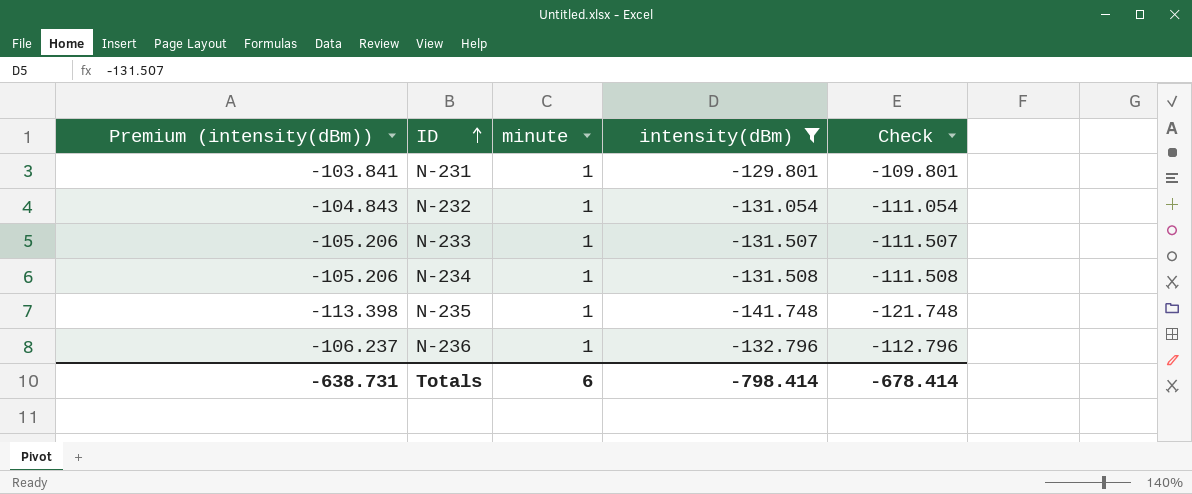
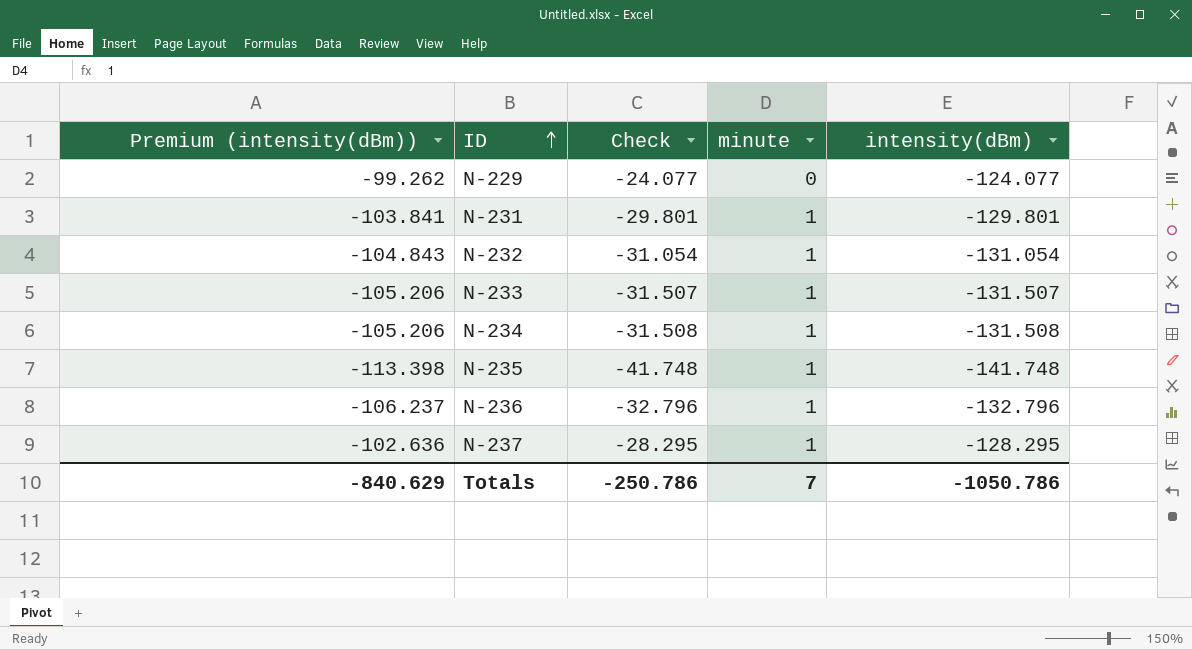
filter: intensity(dBm) <= -129.801 -> none
column Check | formula: [intensity(dBm)] + 20 -> [intensity(dBm)] + 100
column Check | position: 5 -> 3
Totals | Premium (intensity(dBm)): -638.731 -> -840.629
Totals | Check: -678.414 -> -250.786
Totals | minute: 6 -> 7
Totals | intensity(dBm): -798.414 -> -1050.786

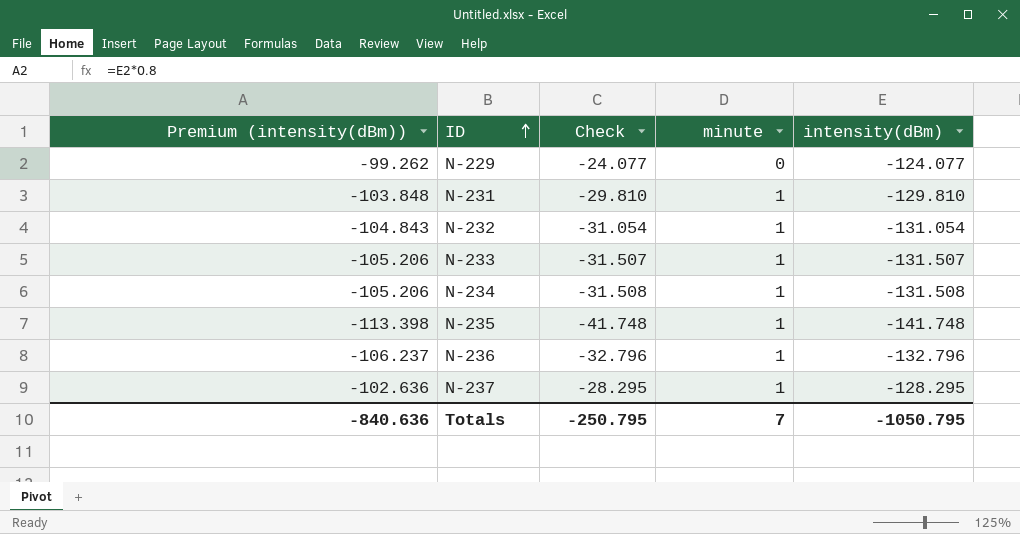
N-231 | Premium (intensity(dBm)): -103.841 -> -103.848
N-231 | Check: -29.801 -> -29.810
N-231 | intensity(dBm): -129.801 -> -129.810
Totals | Premium (intensity(dBm)): -840.629 -> -840.636
Totals | Check: -250.786 -> -250.795
Totals | intensity(dBm): -1050.786 -> -1050.795

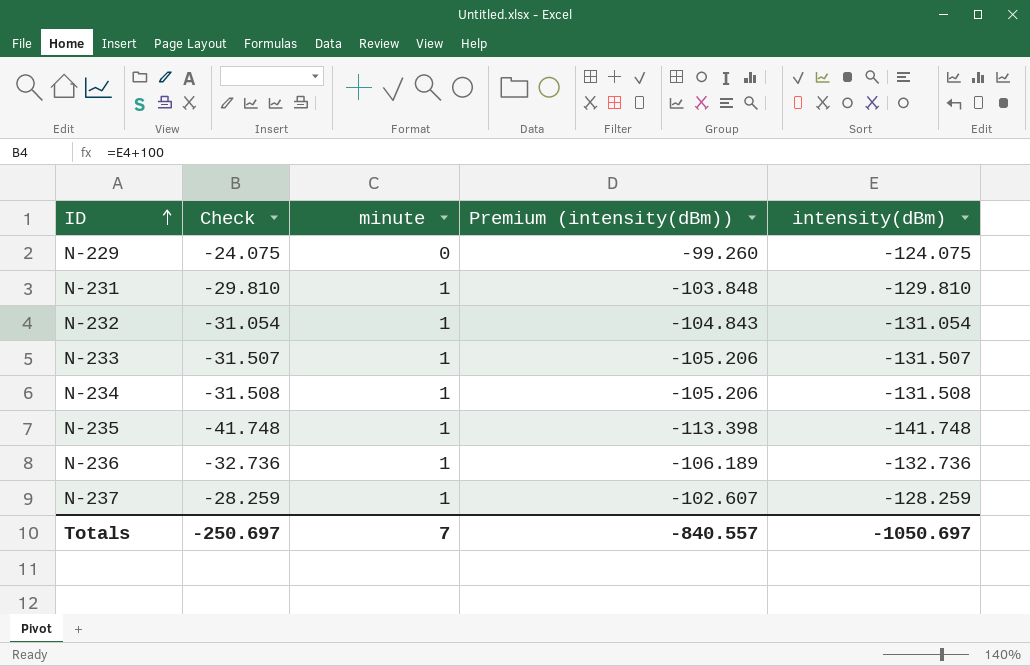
column Premium (intensity(dBm)) | position: 1 -> 4
N-229 | Check: -24.077 -> -24.075
N-229 | Premium (intensity(dBm)): -99.262 -> -99.260
N-229 | intensity(dBm): -124.077 -> -124.075
N-236 | Check: -32.796 -> -32.736
N-236 | Premium (intensity(dBm)): -106.237 -> -106.189
N-236 | intensity(dBm): -132.796 -> -132.736
N-237 | Check: -28.295 -> -28.259
N-237 | Premium (intensity(dBm)): -102.636 -> -102.607
N-237 | intensity(dBm): -128.295 -> -128.259
Totals | Check: -250.795 -> -250.697
Totals | Premium (intensity(dBm)): -840.636 -> -840.557
Totals | intensity(dBm): -1050.795 -> -1050.697

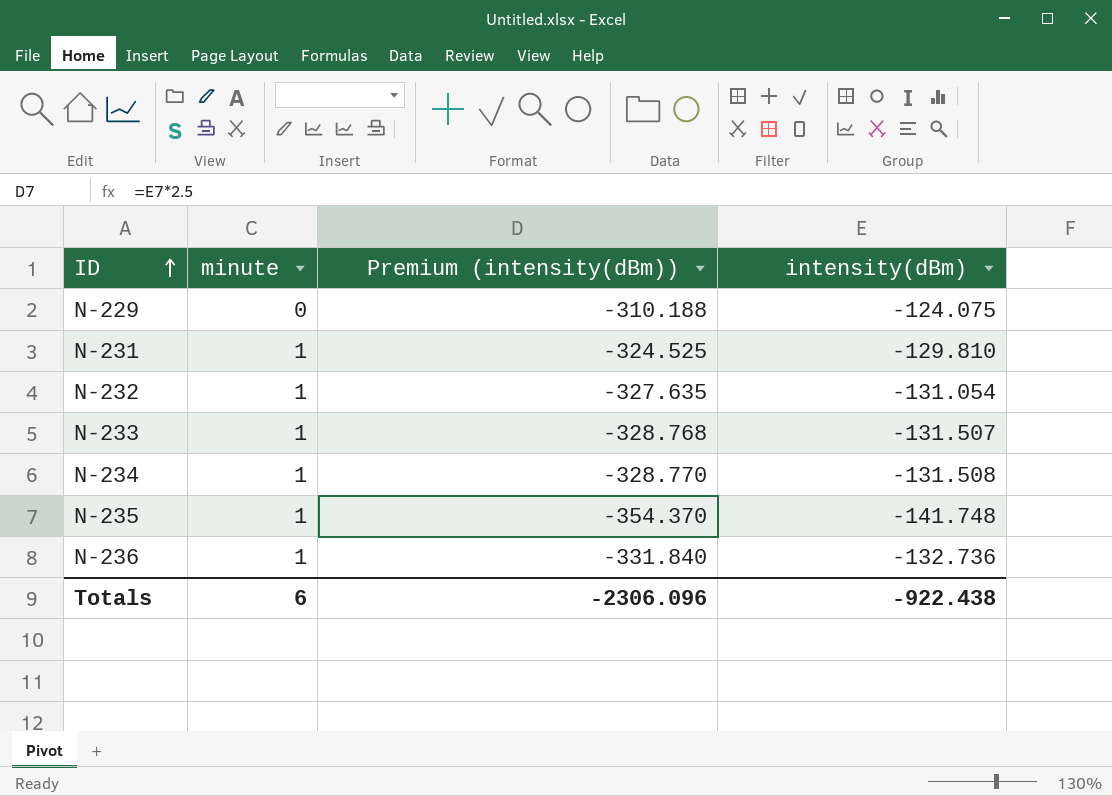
column Check | formula: [intensity(dBm)] + 100 -> none
column Premium (intensity(dBm)) | formula: [intensity(dBm)] * 0.8 -> [intensity(dBm)] * 2.5
row N-237: -28.259 | 1 | -102.607 | -128.259 -> none
Totals | minute: 7 -> 6
Totals | Premium (intensity(dBm)): -840.557 -> -2306.096
Totals | intensity(dBm): -1050.697 -> -922.438

